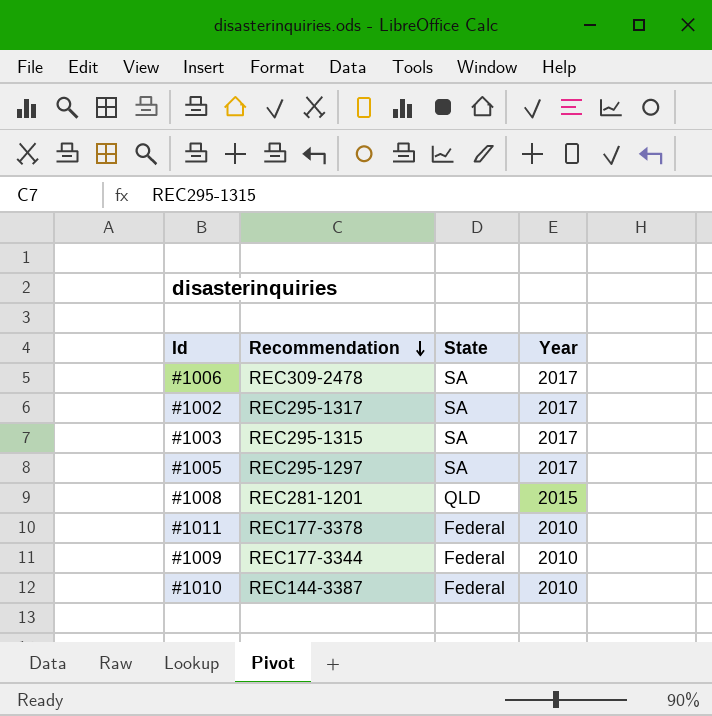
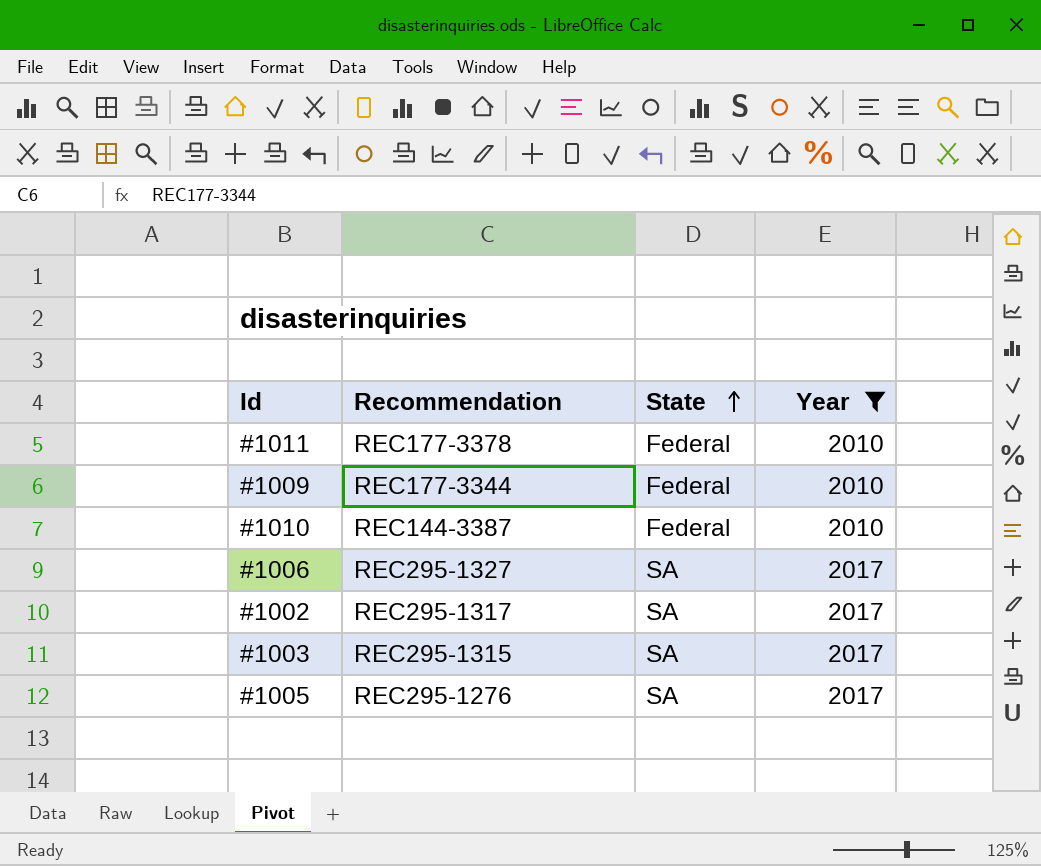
filter: none -> Year != 2015
row order: Recommendation descending -> State ascending
#1006 | Recommendation: REC309-2478 -> REC295-1327
#1005 | Recommendation: REC295-1297 -> REC295-1276

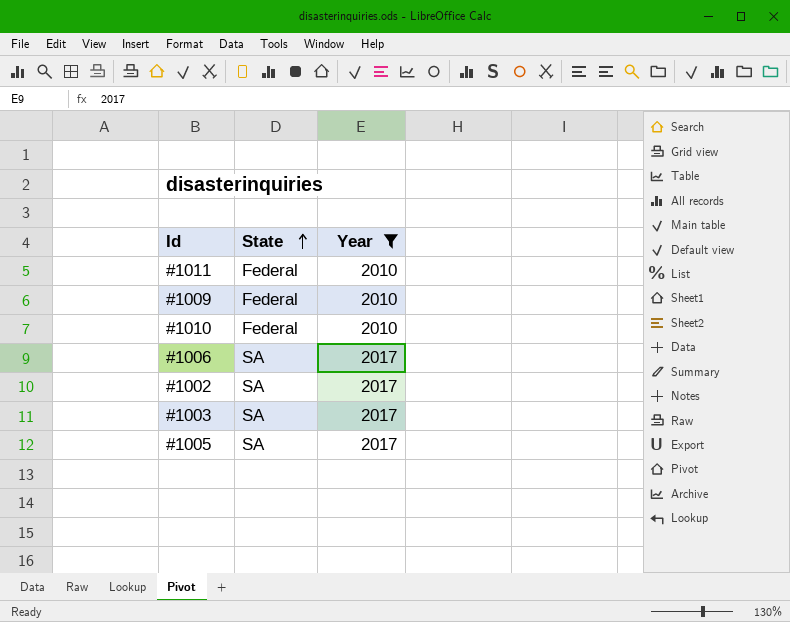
column Recommendation | position: 2 -> none

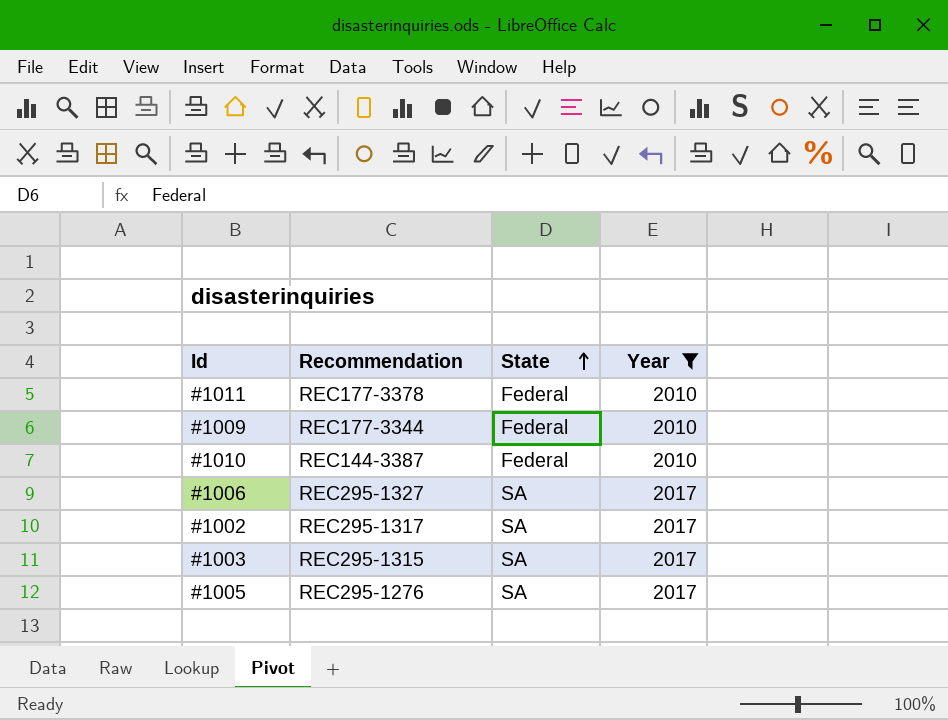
column Recommendation | position: none -> 2

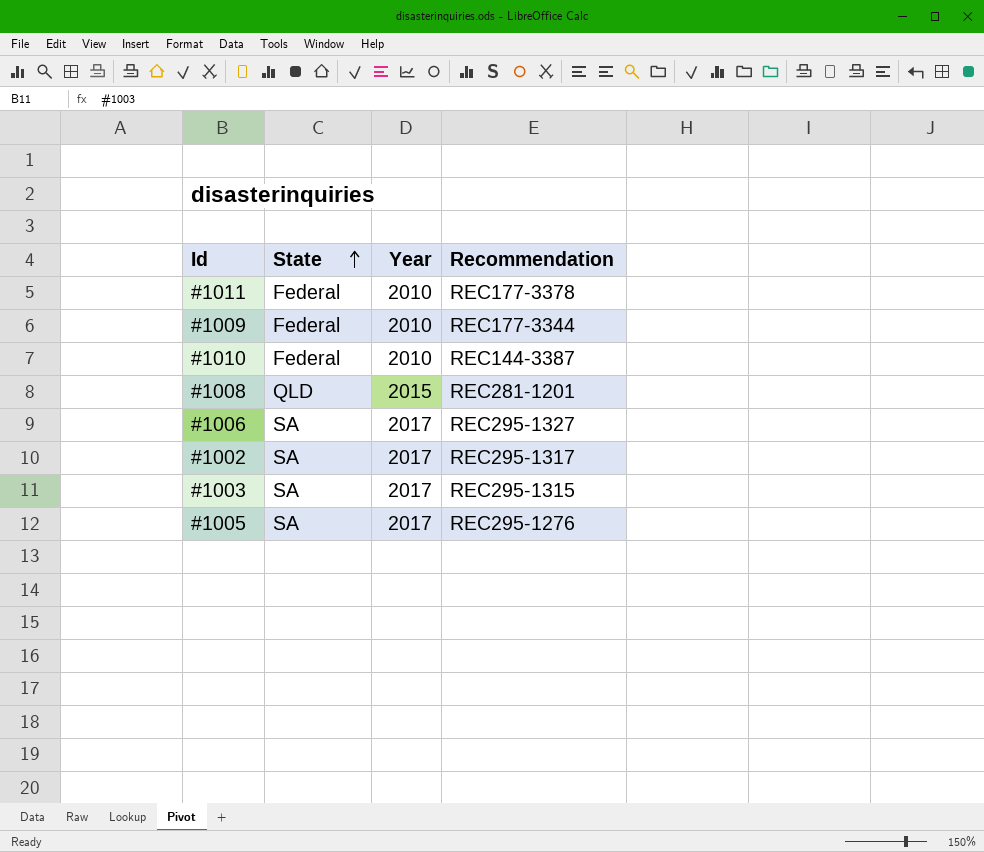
filter: Year != 2015 -> none
column Recommendation | position: 2 -> 4

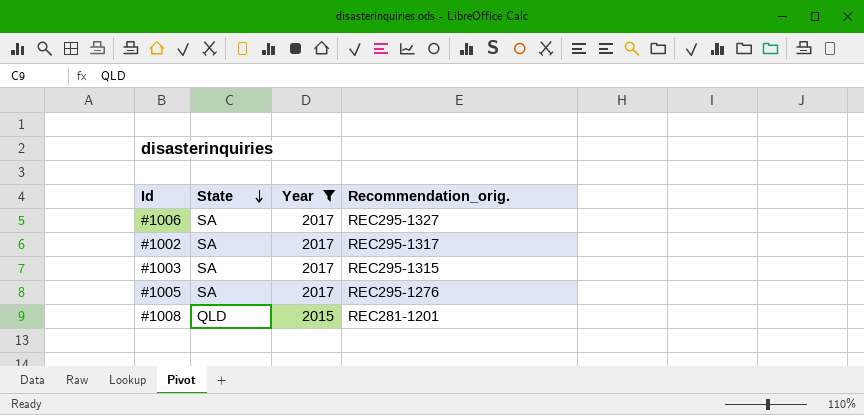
filter: none -> Year != 2010
row order: State ascending -> State descending
column name: Recommendation -> Recommendation_orig.

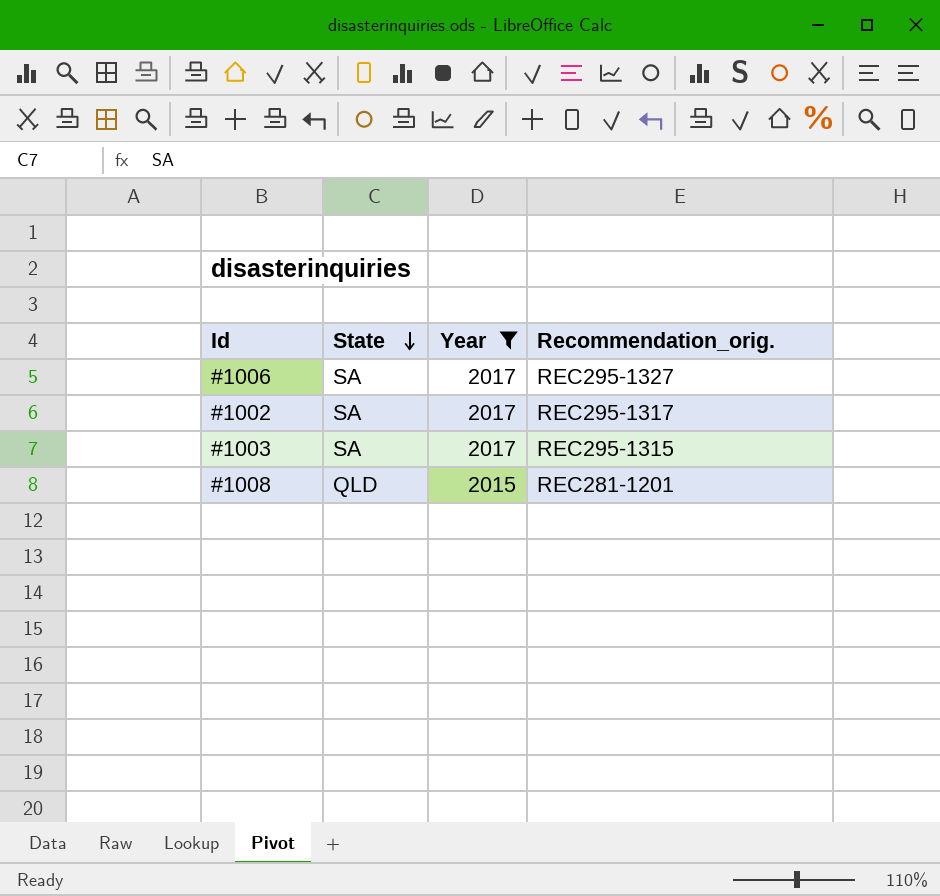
row #1005: SA | 2017 | REC295-1276 -> none

